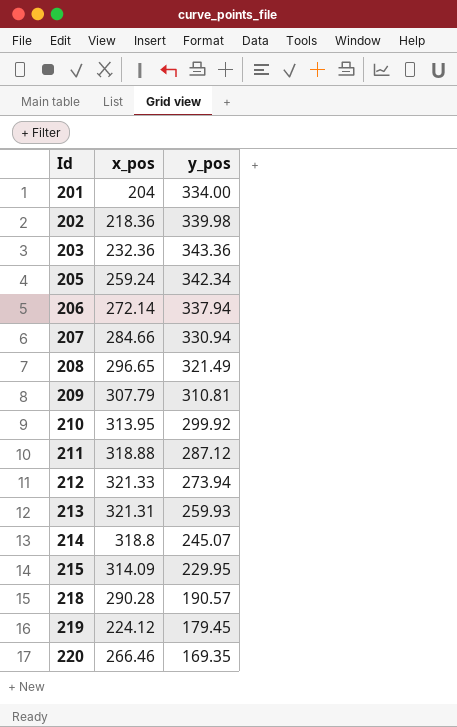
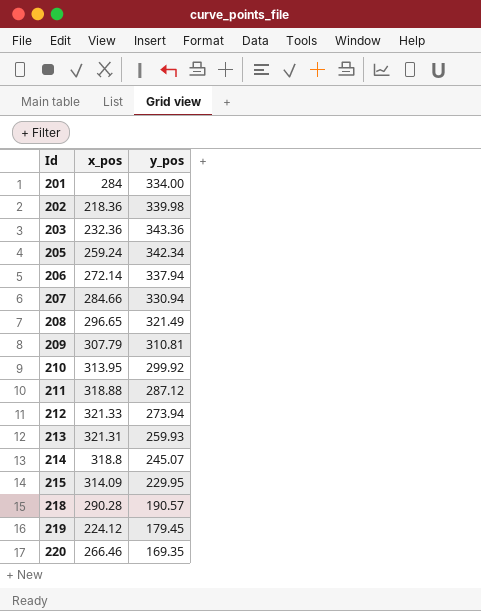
201 | x_pos: 204 -> 284

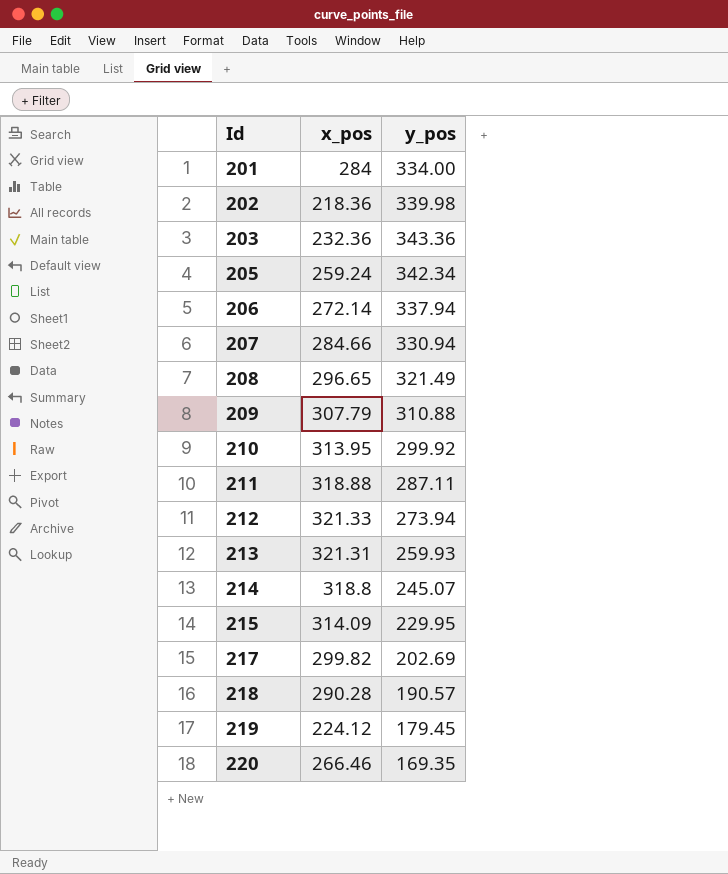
209 | y_pos: 310.81 -> 310.88
211 | y_pos: 287.12 -> 287.11
row 217: none -> 299.82 | 202.69

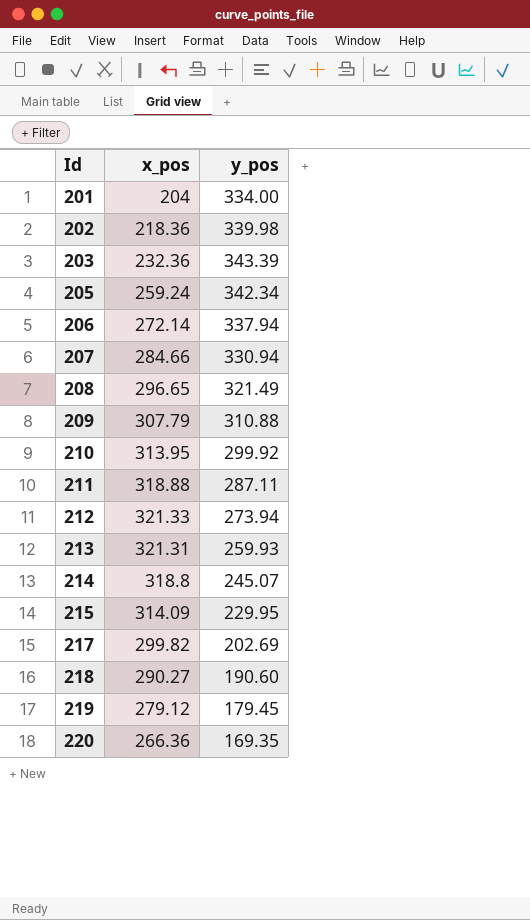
201 | x_pos: 284 -> 204
203 | y_pos: 343.36 -> 343.39
218 | x_pos: 290.28 -> 290.27
218 | y_pos: 190.57 -> 190.60
219 | x_pos: 224.12 -> 279.12
220 | x_pos: 266.46 -> 266.36

